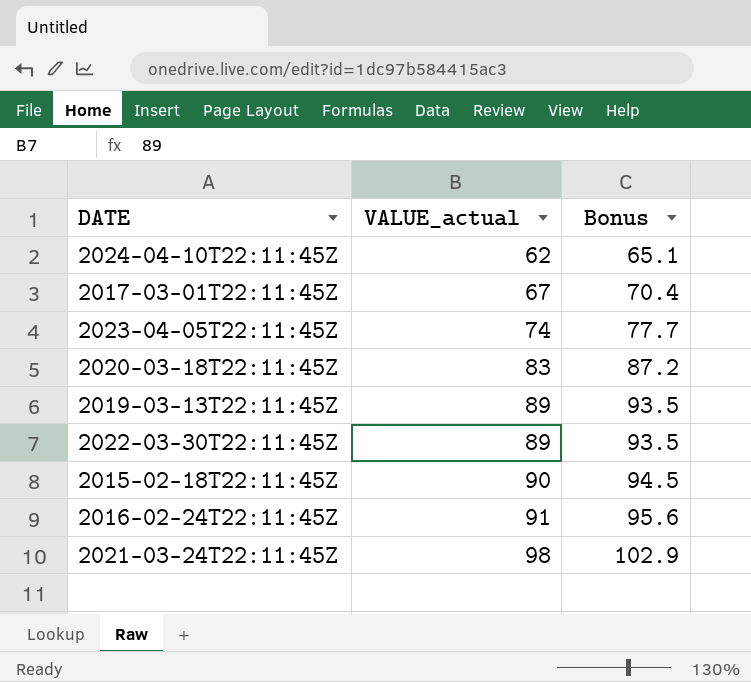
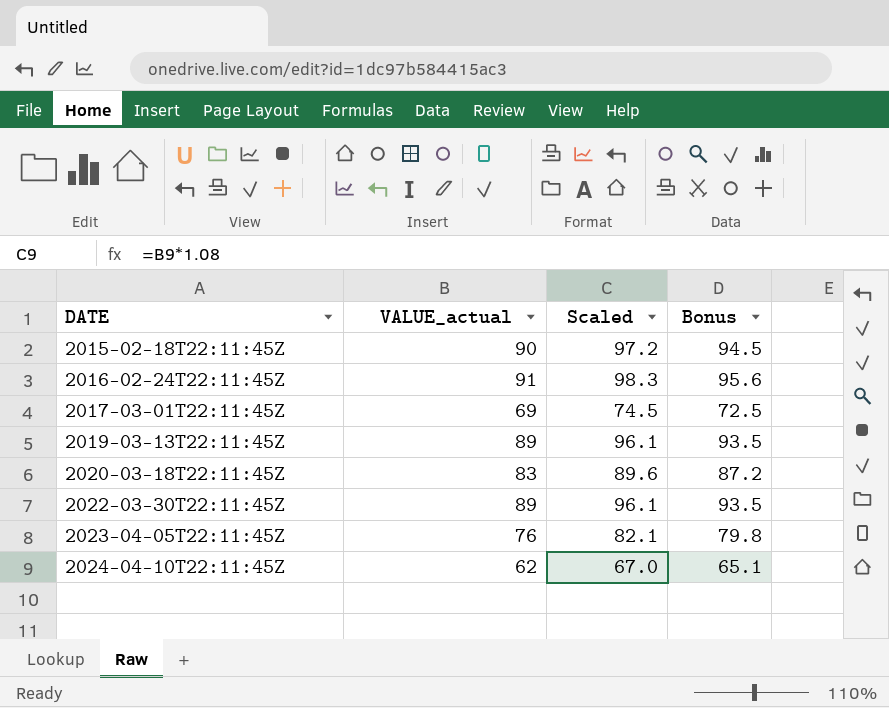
row order: VALUE_actual ascending -> DATE ascending
column Scaled | formula: none -> [VALUE_actual] * 1.08
row 2021-03-24T22:11:45Z: 98 | 102.9 -> none
2017-03-01T22:11:45Z | VALUE_actual: 67 -> 69
2017-03-01T22:11:45Z | Bonus: 70.4 -> 72.5
2023-04-05T22:11:45Z | VALUE_actual: 74 -> 76
2023-04-05T22:11:45Z | Bonus: 77.7 -> 79.8

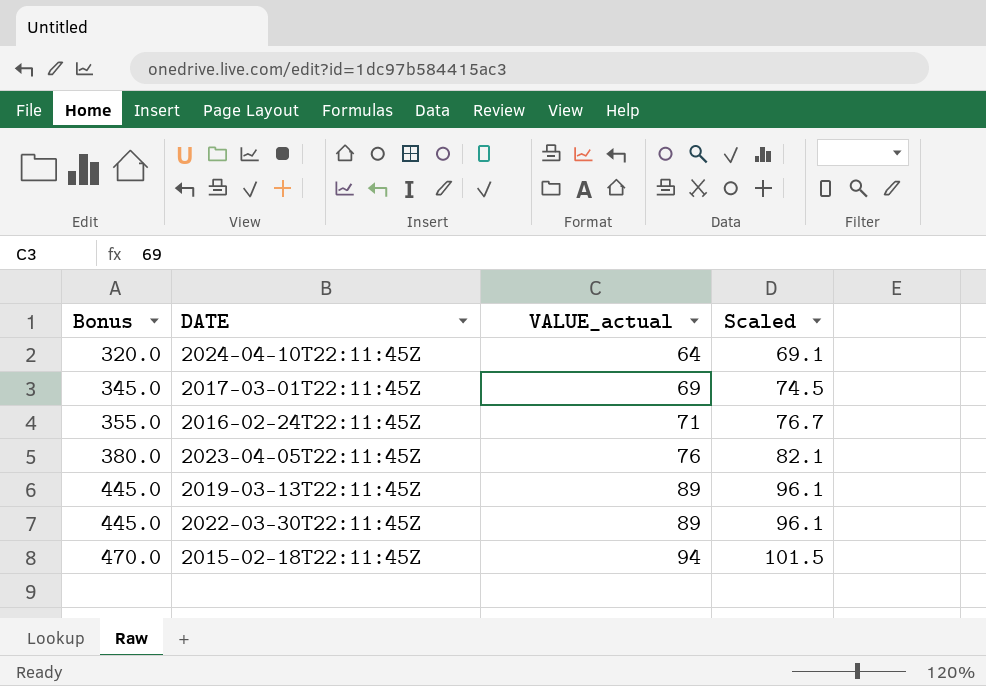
row order: DATE ascending -> Bonus ascending
column Bonus | formula: [VALUE_actual] * 1.05 -> [VALUE_actual] * 5
column Bonus | position: 4 -> 1
row 2020-03-18T22:11:45Z: 83 | 89.6 | 87.2 -> none
2024-04-10T22:11:45Z | VALUE_actual: 62 -> 64
2024-04-10T22:11:45Z | Scaled: 67.0 -> 69.1
2016-02-24T22:11:45Z | VALUE_actual: 91 -> 71
2016-02-24T22:11:45Z | Scaled: 98.3 -> 76.7
2015-02-18T22:11:45Z | VALUE_actual: 90 -> 94
2015-02-18T22:11:45Z | Scaled: 97.2 -> 101.5

